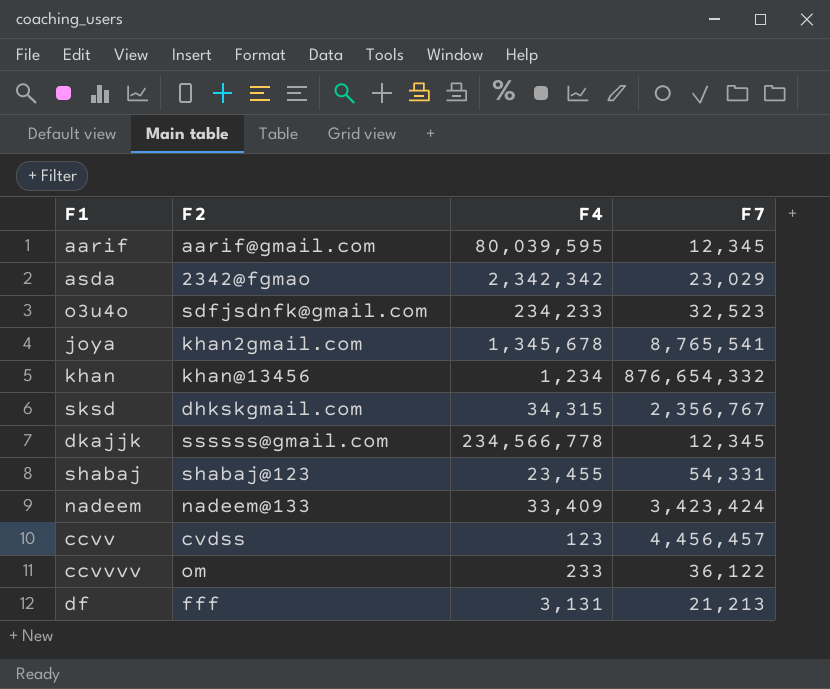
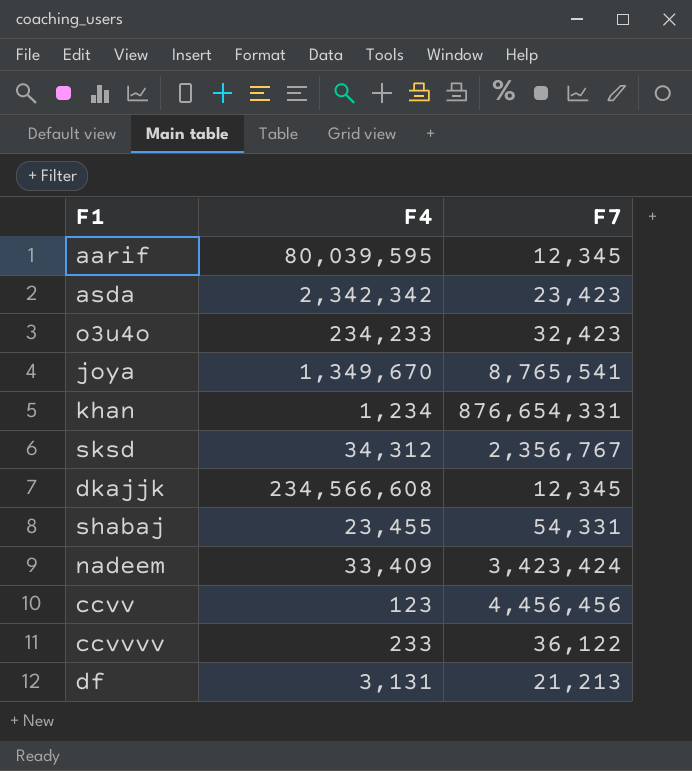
column F2 | position: 2 -> none
asda | F7: 23,029 -> 23,423
o3u4o | F7: 32,523 -> 32,423
joya | F4: 1,345,678 -> 1,349,670
khan | F7: 876,654,332 -> 876,654,331
sksd | F4: 34,315 -> 34,312
dkajjk | F4: 234,566,778 -> 234,566,608
ccvv | F7: 4,456,457 -> 4,456,456

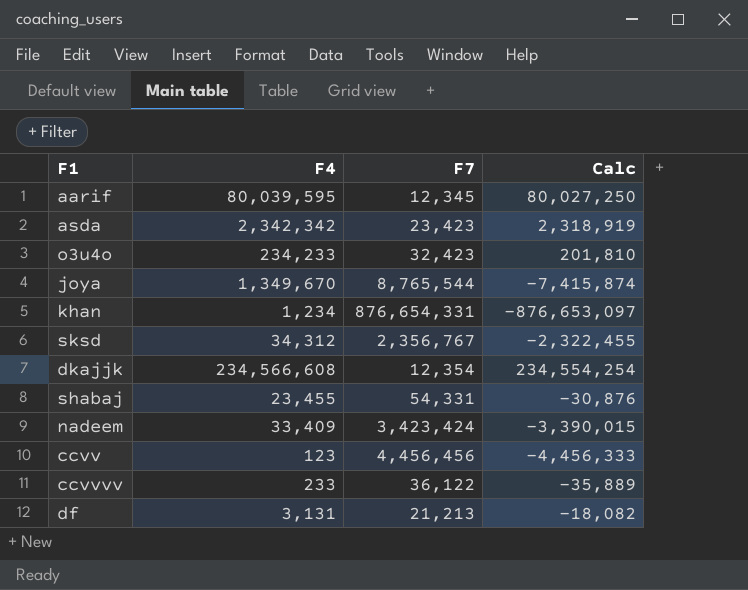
column Calc | formula: none -> [F4] - [F7]
joya | F7: 8,765,541 -> 8,765,544
dkajjk | F7: 12,345 -> 12,354

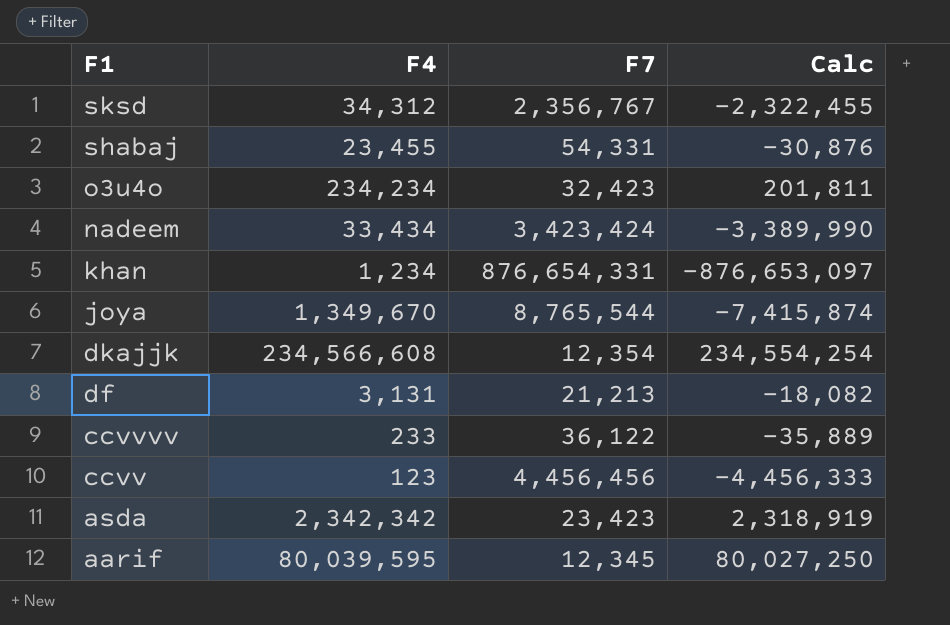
row order: none -> F1 descending
o3u4o | F4: 234,233 -> 234,234
o3u4o | Calc: 201,810 -> 201,811
nadeem | F4: 33,409 -> 33,434
nadeem | Calc: -3,390,015 -> -3,389,990

